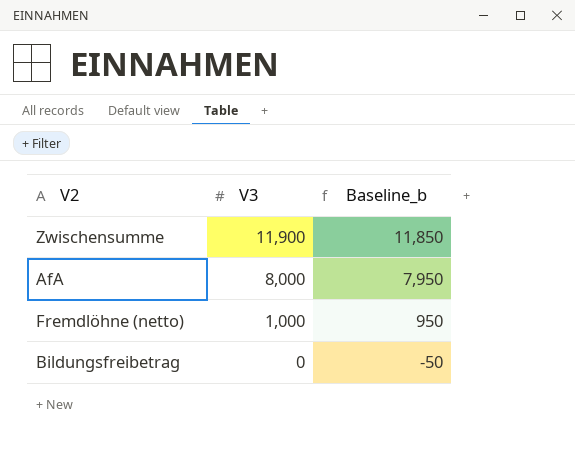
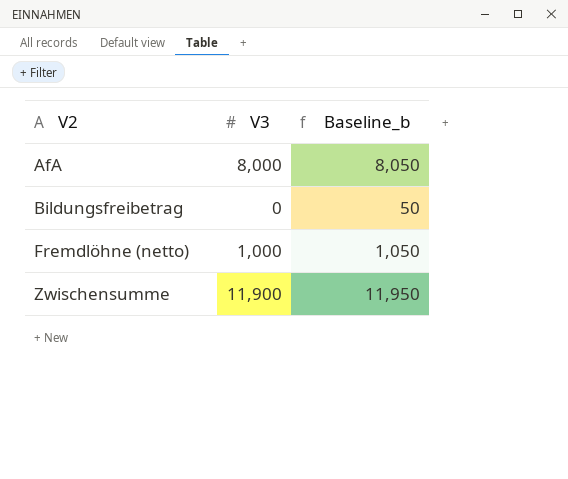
row order: V3 descending -> V2 ascending
column Baseline_b | formula: [V3] - 50 -> [V3] + 50

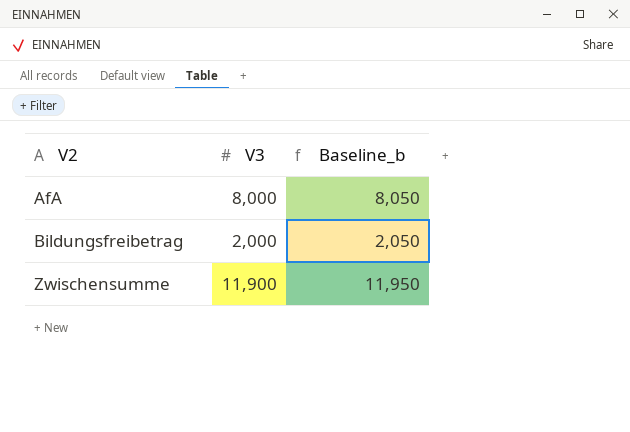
row Fremdlöhne (netto): 1,000 | 1,050 -> none
Bildungsfreibetrag | V3: 0 -> 2,000
Bildungsfreibetrag | Baseline_b: 50 -> 2,050

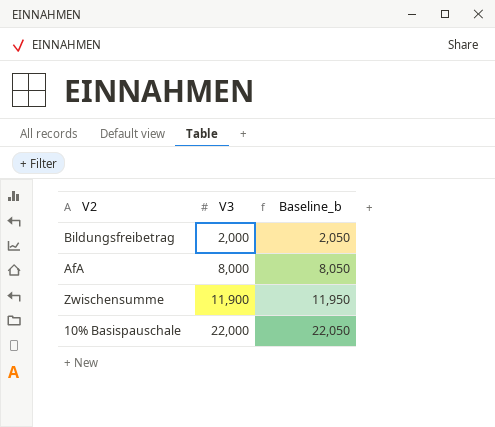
row order: V2 ascending -> V3 ascending
row 10% Basispauschale: none -> 22,000 | 22,050

